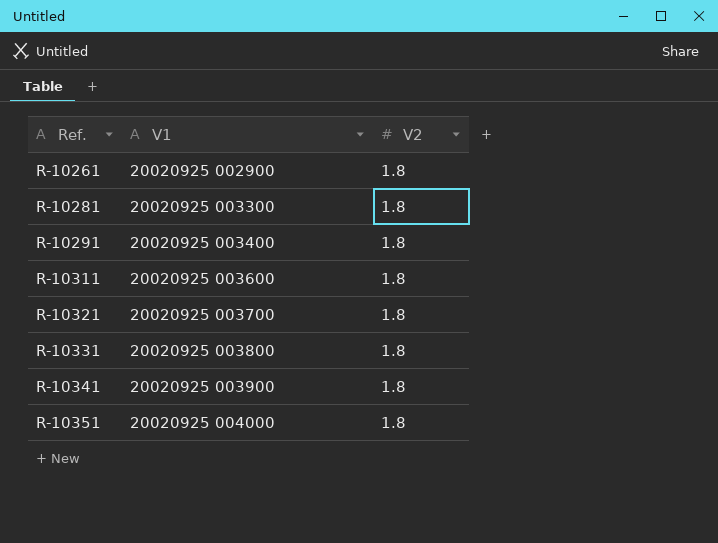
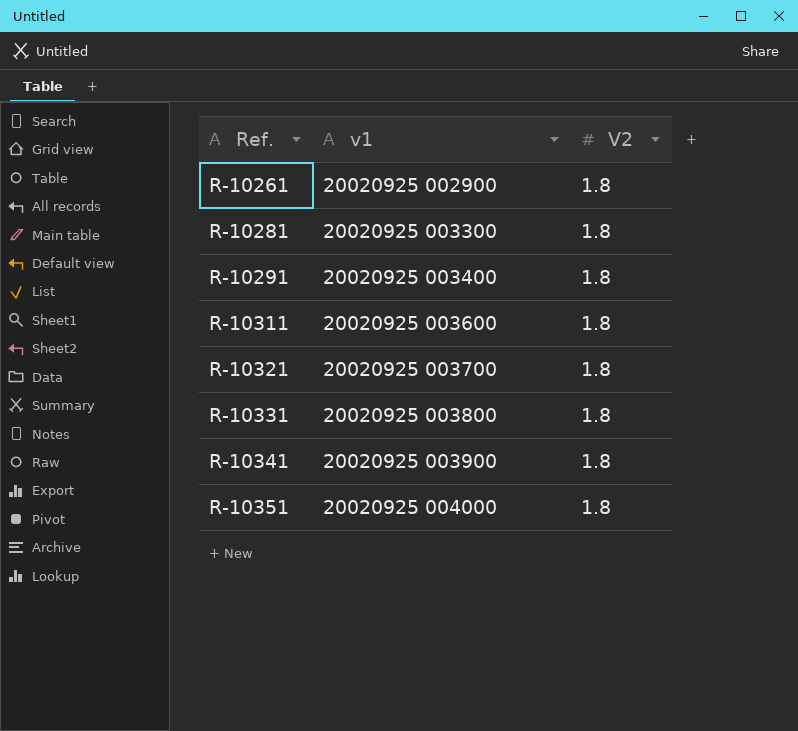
column name: V1 -> v1

